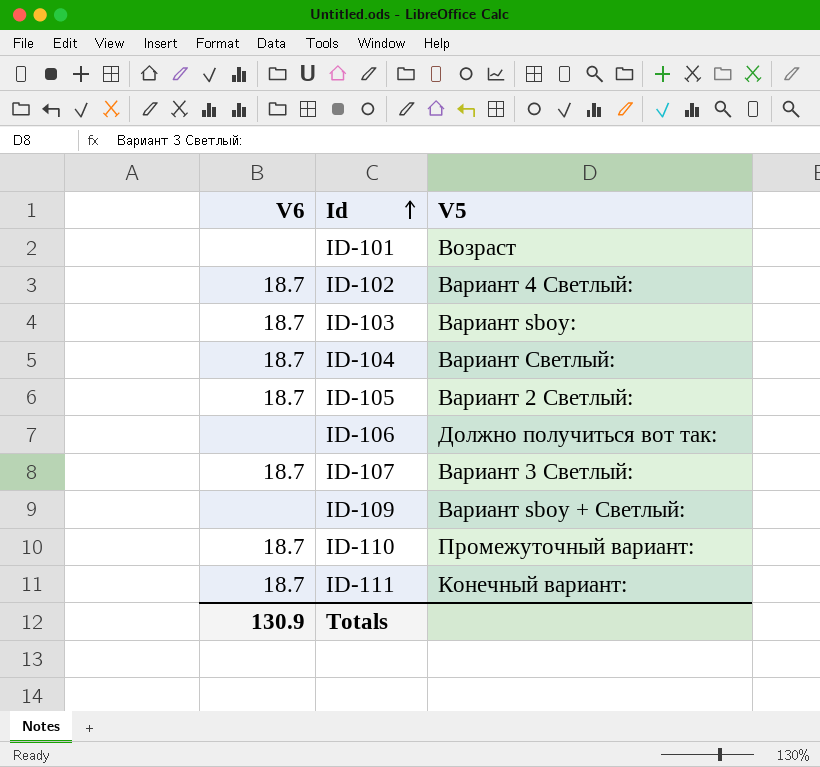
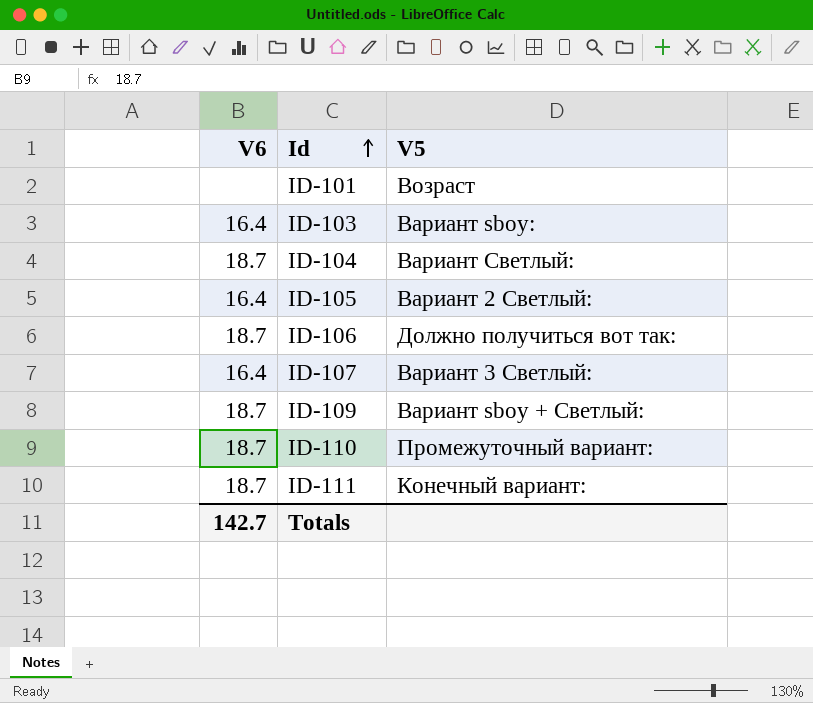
row ID-102: 18.7 | Вариант 4 Светлый: -> none
ID-103 | V6: 18.7 -> 16.4
ID-105 | V6: 18.7 -> 16.4
ID-106 | V6: none -> 18.7
ID-107 | V6: 18.7 -> 16.4
ID-109 | V6: none -> 18.7
Totals | V6: 130.9 -> 142.7

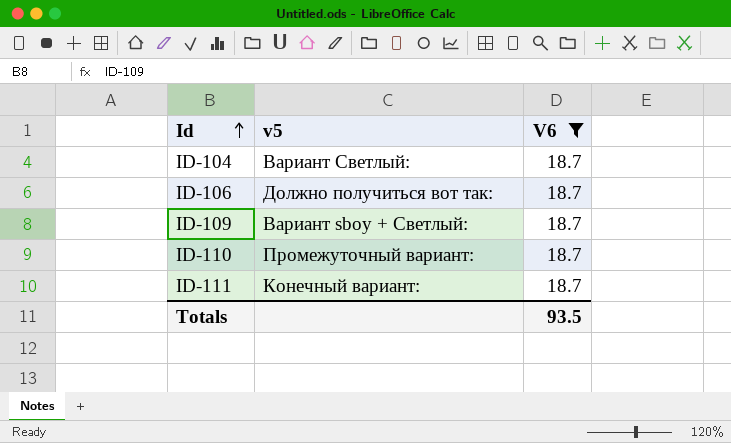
filter: none -> V6 = 18.7
column name: V5 -> v5
column V6 | position: 1 -> 3
Totals | V6: 142.7 -> 93.5

